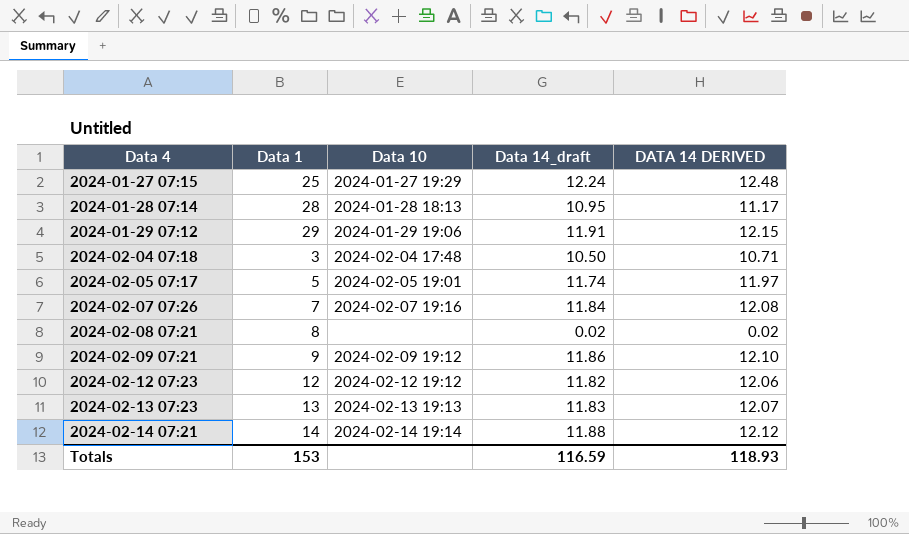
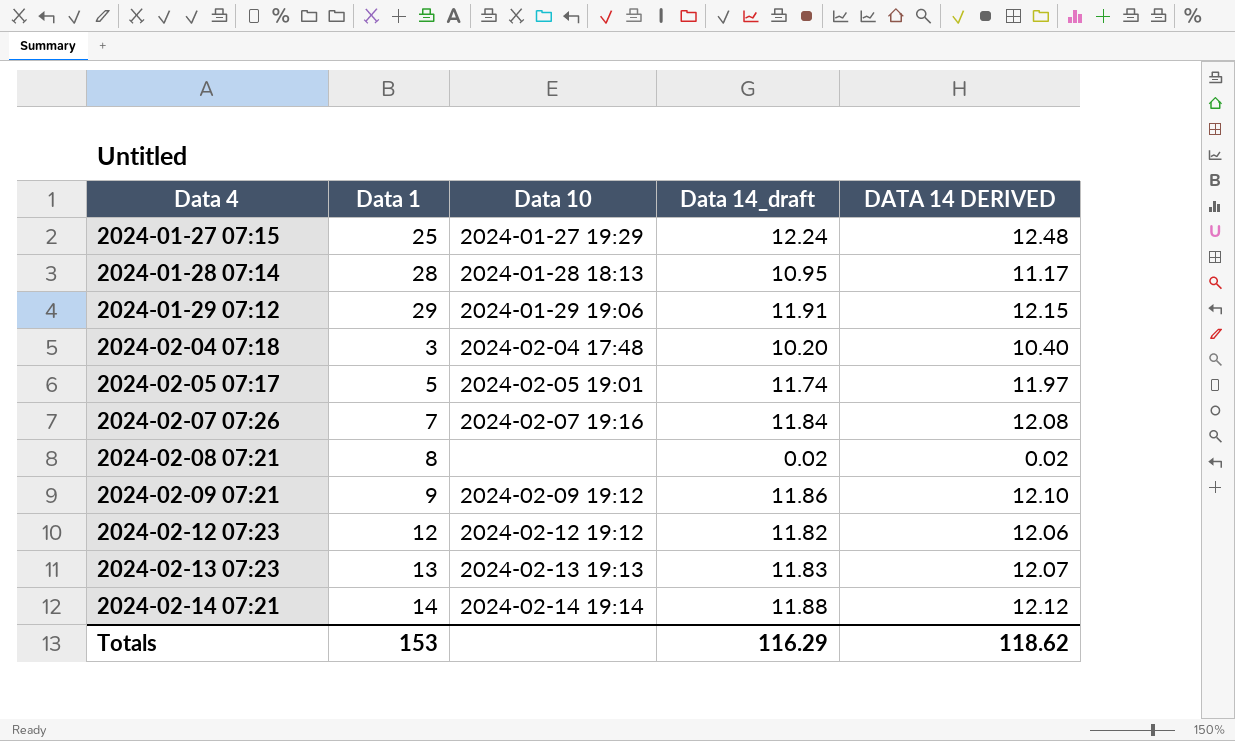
2024-02-04 07:18 | Data 14_draft: 10.50 -> 10.20
2024-02-04 07:18 | DATA 14 DERIVED: 10.71 -> 10.40
Totals | Data 14_draft: 116.59 -> 116.29
Totals | DATA 14 DERIVED: 118.93 -> 118.62

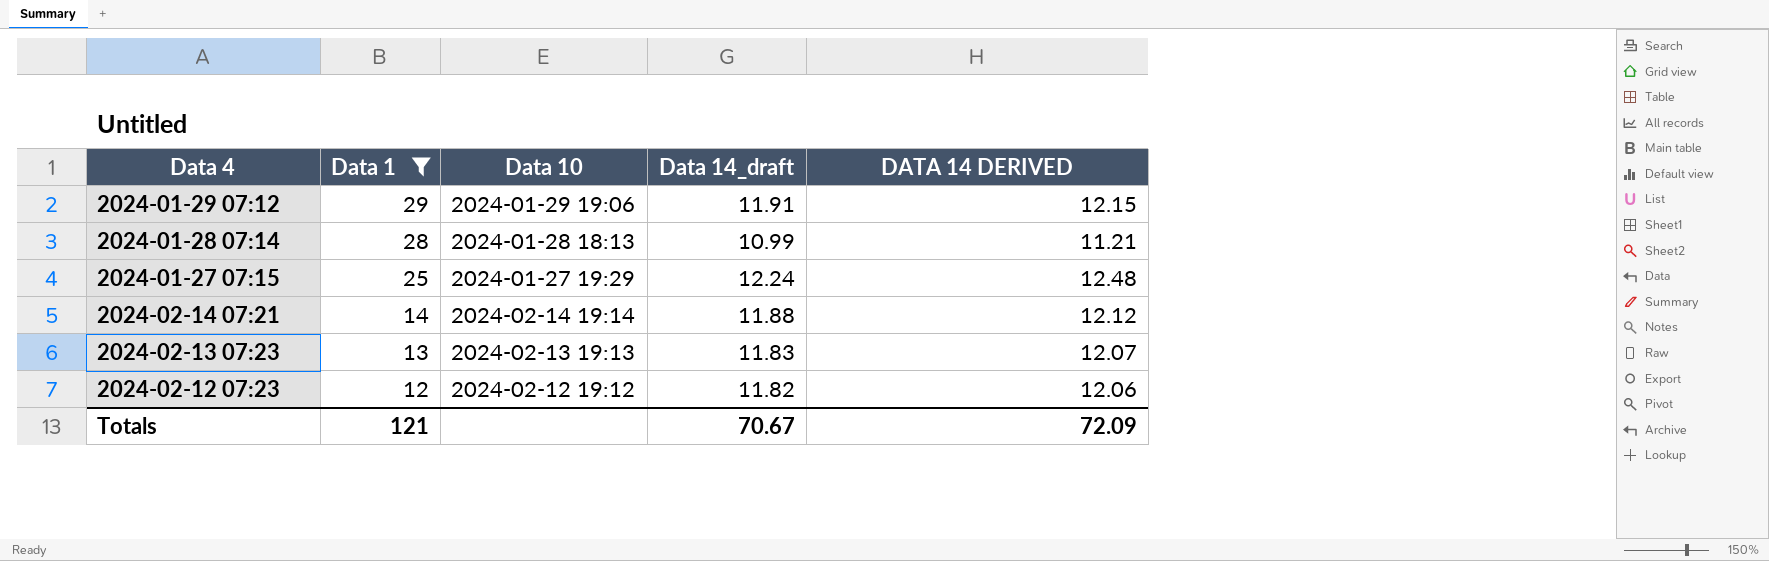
filter: none -> Data 1 >= 12
row order: Data 4 ascending -> Data 1 descending
2024-01-28 07:14 | Data 14_draft: 10.95 -> 10.99
2024-01-28 07:14 | DATA 14 DERIVED: 11.17 -> 11.21
Totals | Data 1: 153 -> 121
Totals | Data 14_draft: 116.29 -> 70.67
Totals | DATA 14 DERIVED: 118.62 -> 72.09

